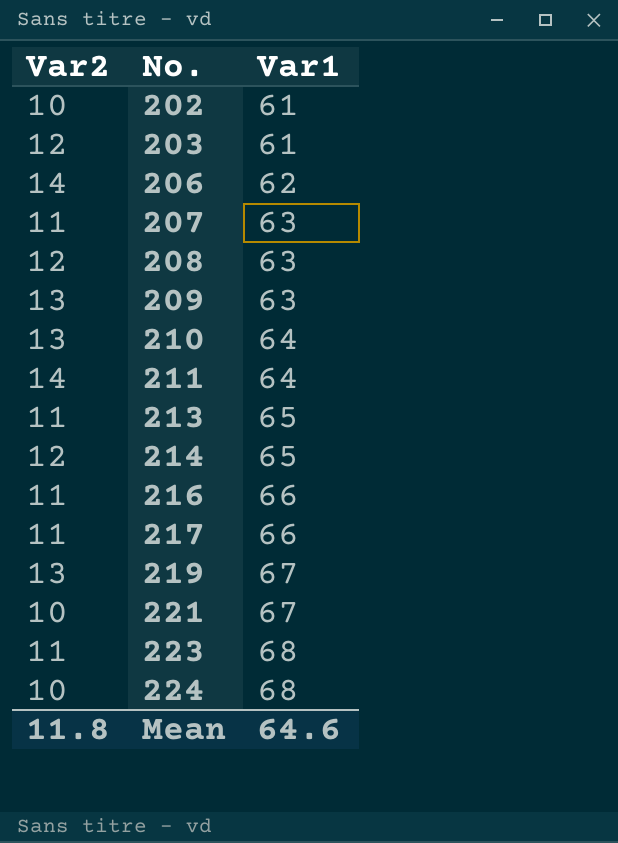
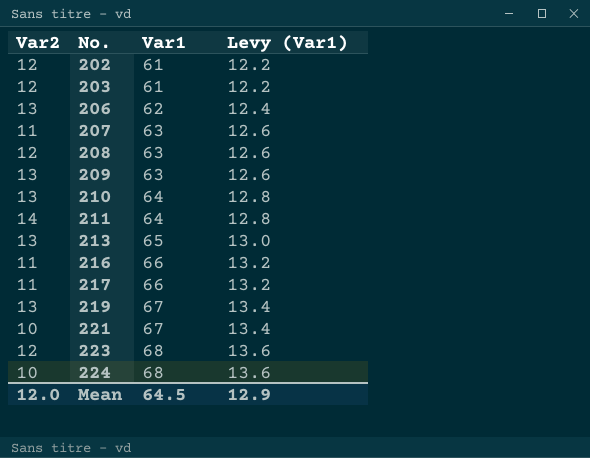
column Levy (Var1) | formula: none -> [Var1] * 0.2
row 214: 12 | 65 -> none
202 | Var2: 10 -> 12
206 | Var2: 14 -> 13
213 | Var2: 11 -> 13
223 | Var2: 11 -> 12
Mean | Var2: 11.8 -> 12.0
Mean | Var1: 64.6 -> 64.5

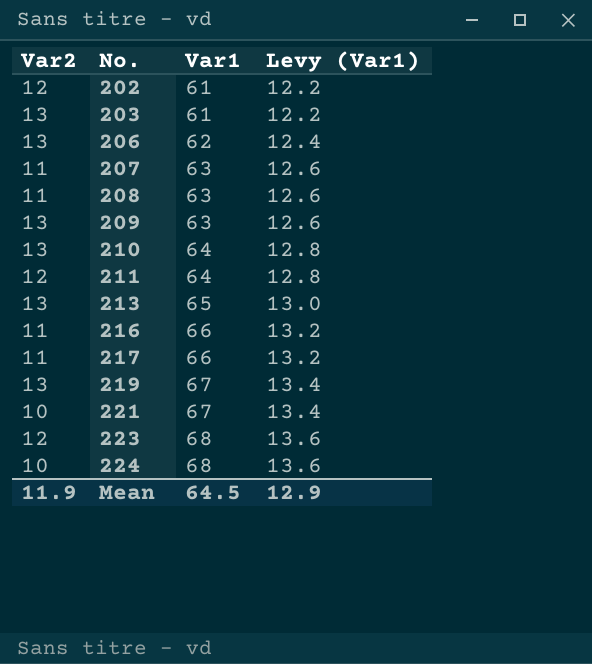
203 | Var2: 12 -> 13
208 | Var2: 12 -> 11
211 | Var2: 14 -> 12
Mean | Var2: 12.0 -> 11.9

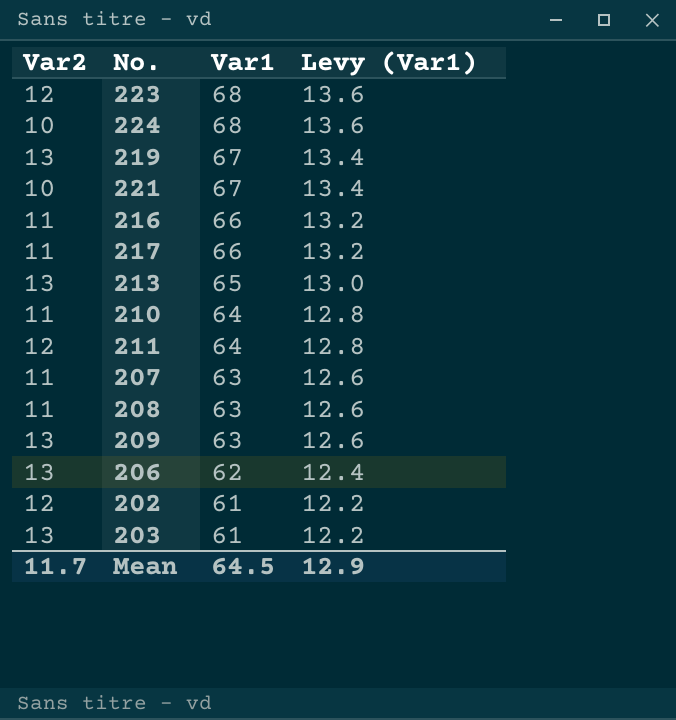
row order: No. ascending -> Var1 descending
210 | Var2: 13 -> 11
Mean | Var2: 11.9 -> 11.7

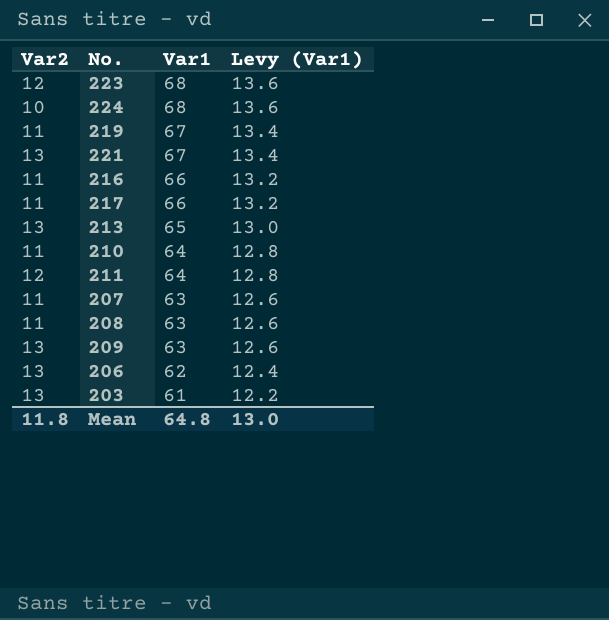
row 202: 12 | 61 | 12.2 -> none
219 | Var2: 13 -> 11
221 | Var2: 10 -> 13
Mean | Var2: 11.7 -> 11.8
Mean | Var1: 64.5 -> 64.8
Mean | Levy (Var1): 12.9 -> 13.0

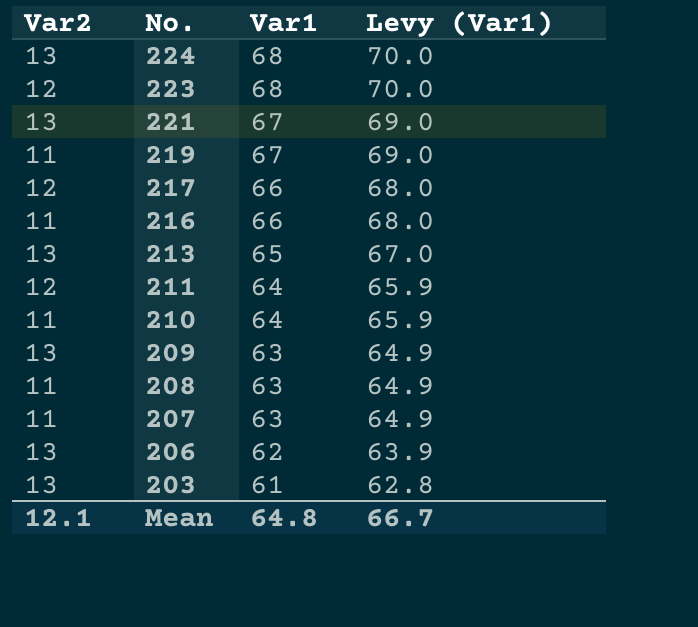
row order: Var1 descending -> No. descending
column Levy (Var1) | formula: [Var1] * 0.2 -> [Var1] * 1.03
224 | Var2: 10 -> 13
217 | Var2: 11 -> 12
Mean | Var2: 11.8 -> 12.1
Mean | Levy (Var1): 13.0 -> 66.7

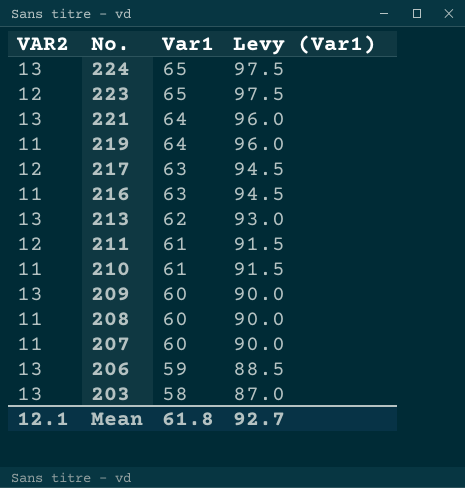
column name: Var2 -> VAR2
column Levy (Var1) | formula: [Var1] * 1.03 -> [Var1] * 1.5
224 | Var1: 68 -> 65
223 | Var1: 68 -> 65
221 | Var1: 67 -> 64
219 | Var1: 67 -> 64
217 | Var1: 66 -> 63
216 | Var1: 66 -> 63
213 | Var1: 65 -> 62
211 | Var1: 64 -> 61
210 | Var1: 64 -> 61
209 | Var1: 63 -> 60
208 | Var1: 63 -> 60
207 | Var1: 63 -> 60
206 | Var1: 62 -> 59
203 | Var1: 61 -> 58
Mean | Var1: 64.8 -> 61.8
Mean | Levy (Var1): 66.7 -> 92.7

